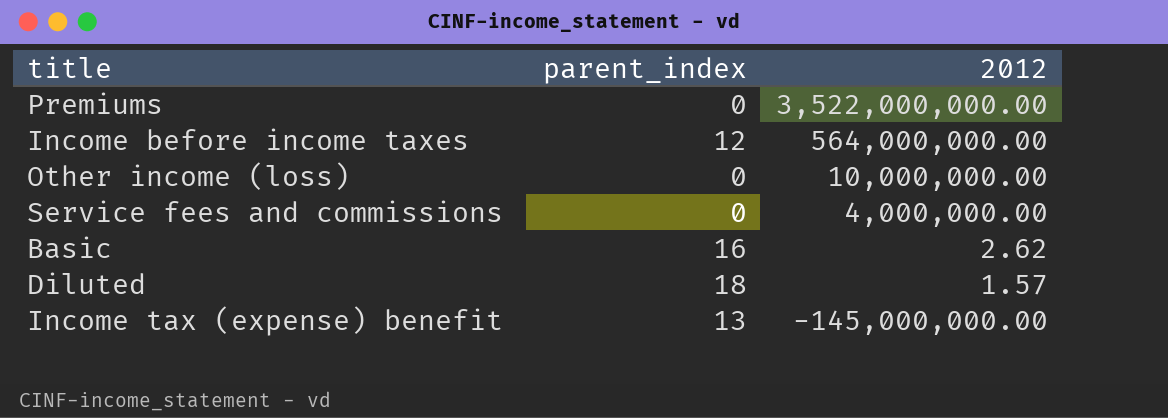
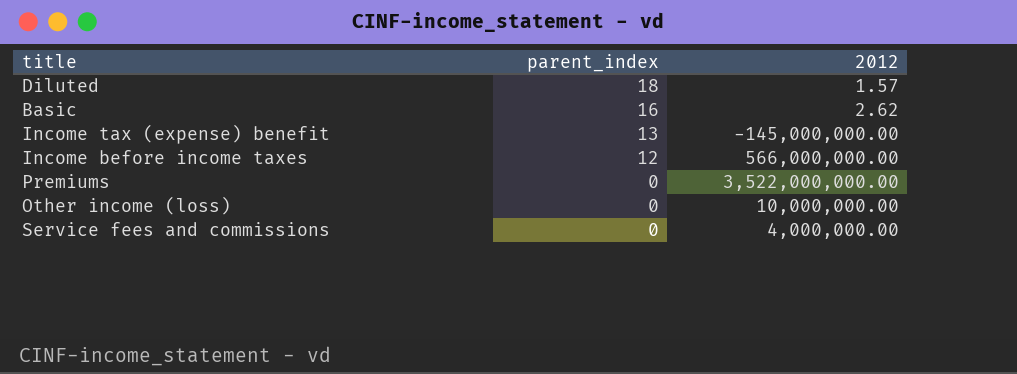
row order: 2012 descending -> parent_index descending
Income before income taxes | 2012: 564,000,000.00 -> 566,000,000.00

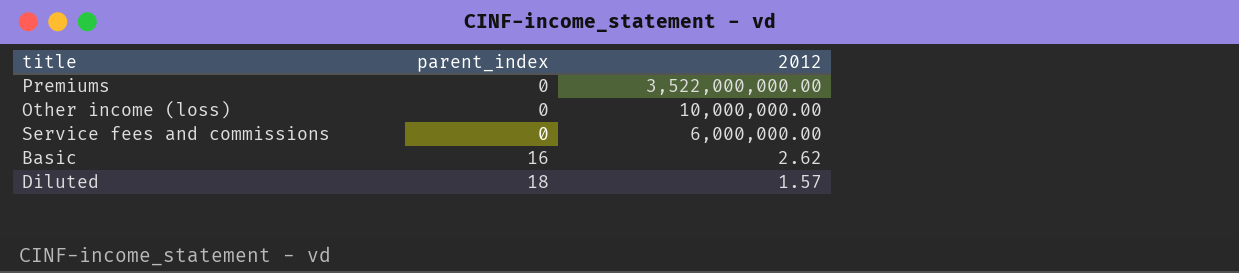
row order: parent_index descending -> parent_index ascending
row Income tax (expense) benefit: 13 | -145,000,000.00 -> none
row Income before income taxes: 12 | 566,000,000.00 -> none
Service fees and commissions | 2012: 4,000,000.00 -> 6,000,000.00

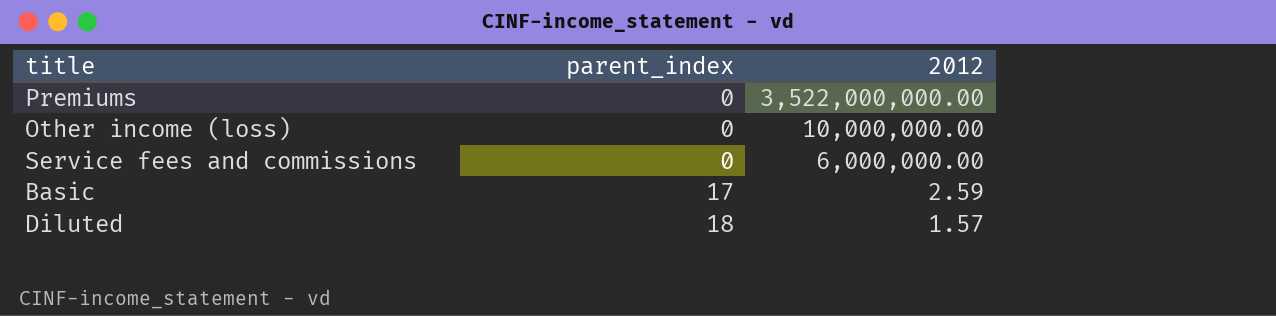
Basic | parent_index: 16 -> 17
Basic | 2012: 2.62 -> 2.59

